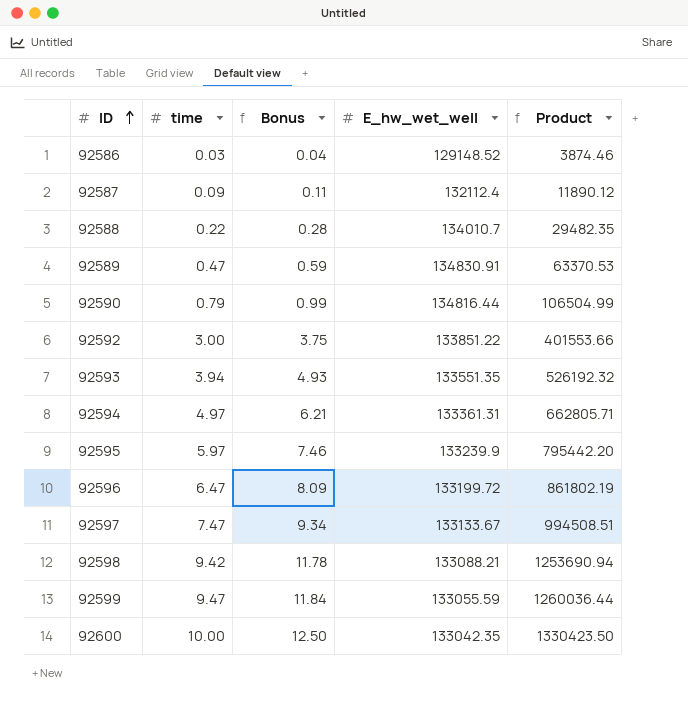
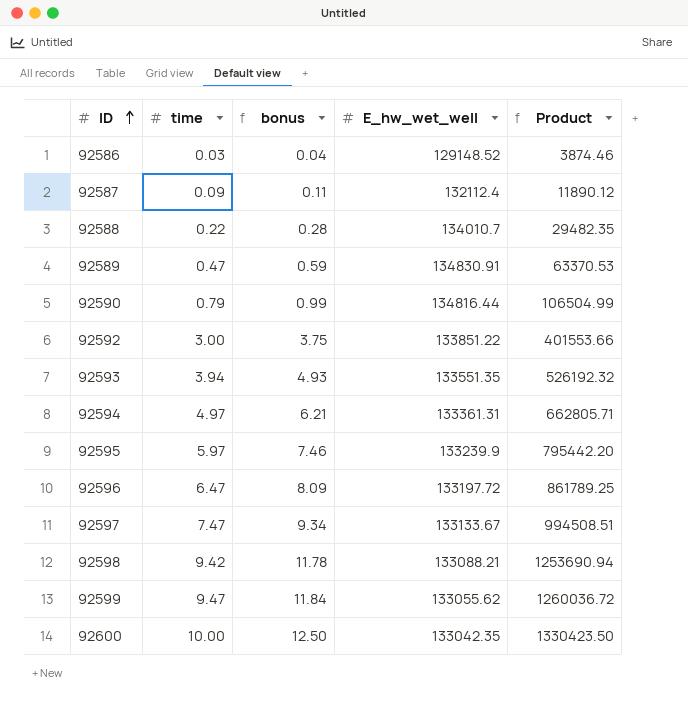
column name: Bonus -> bonus
92596 | E_hw_wet_well: 133199.72 -> 133197.72
92596 | Product: 861802.19 -> 861789.25
92599 | E_hw_wet_well: 133055.59 -> 133055.62
92599 | Product: 1260036.44 -> 1260036.72

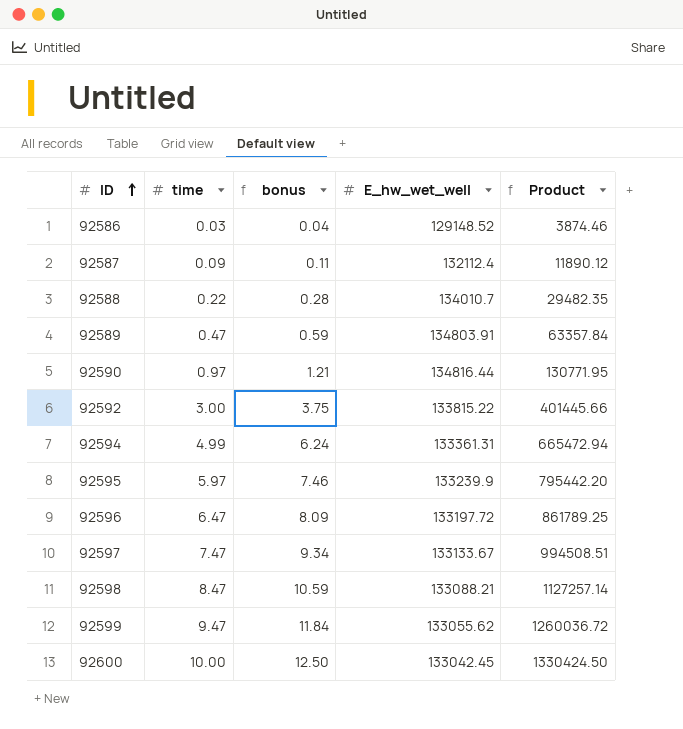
row 92593: 3.94 | 4.93 | 133551.35 | 526192.32 -> none
92589 | E_hw_wet_well: 134830.91 -> 134803.91
92589 | Product: 63370.53 -> 63357.84
92590 | time: 0.79 -> 0.97
92590 | bonus: 0.99 -> 1.21
92590 | Product: 106504.99 -> 130771.95
92592 | E_hw_wet_well: 133851.22 -> 133815.22
92592 | Product: 401553.66 -> 401445.66
92594 | time: 4.97 -> 4.99
92594 | bonus: 6.21 -> 6.24
92594 | Product: 662805.71 -> 665472.94
92598 | time: 9.42 -> 8.47
92598 | bonus: 11.78 -> 10.59
92598 | Product: 1253690.94 -> 1127257.14
92600 | E_hw_wet_well: 133042.35 -> 133042.45
92600 | Product: 1330423.50 -> 1330424.50

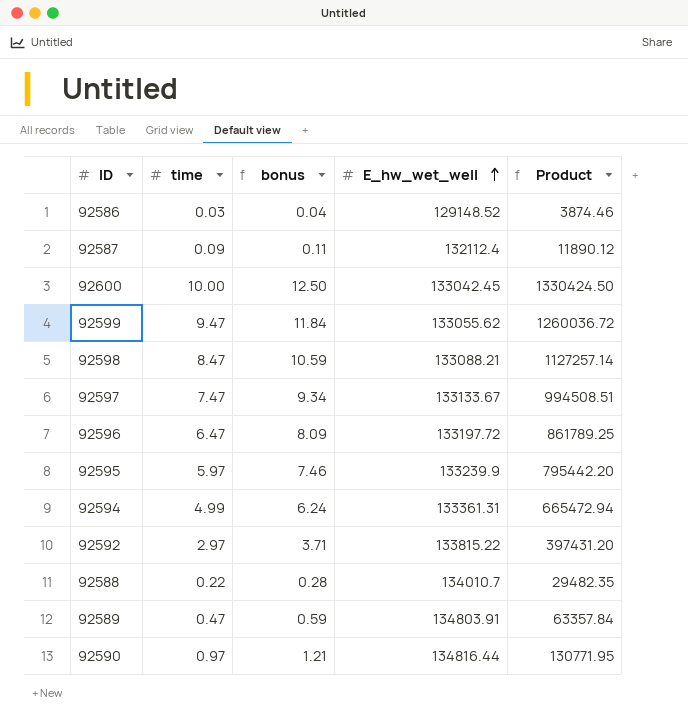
row order: ID ascending -> E_hw_wet_well ascending
92592 | time: 3.00 -> 2.97
92592 | bonus: 3.75 -> 3.71
92592 | Product: 401445.66 -> 397431.20

